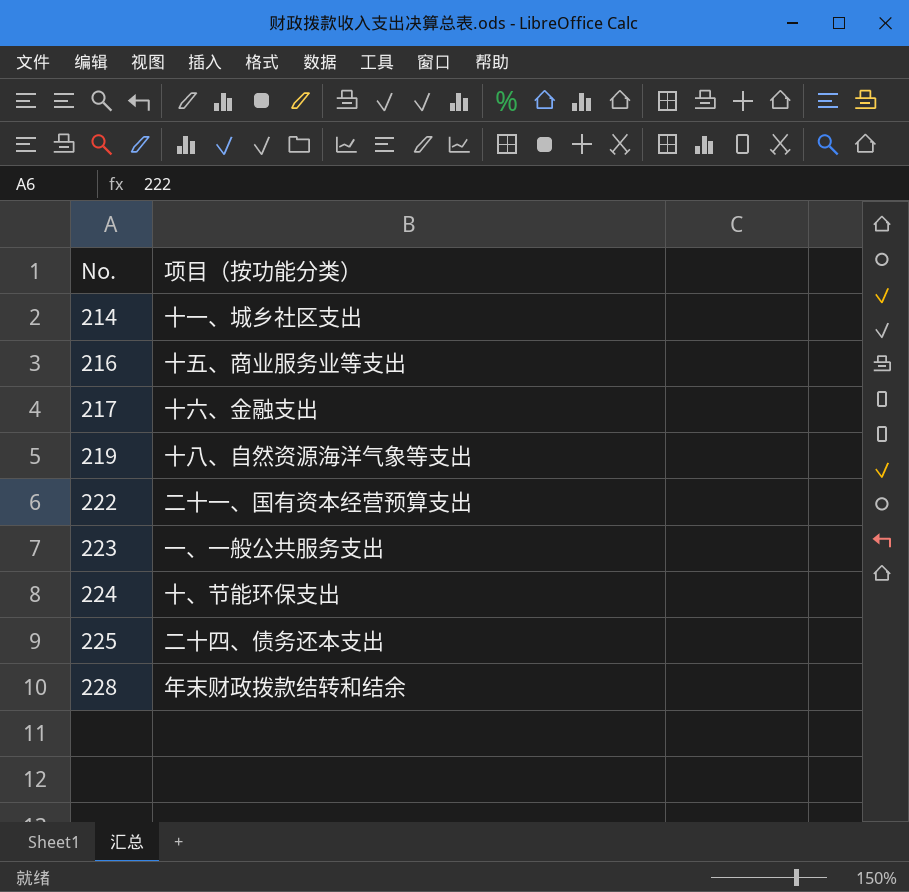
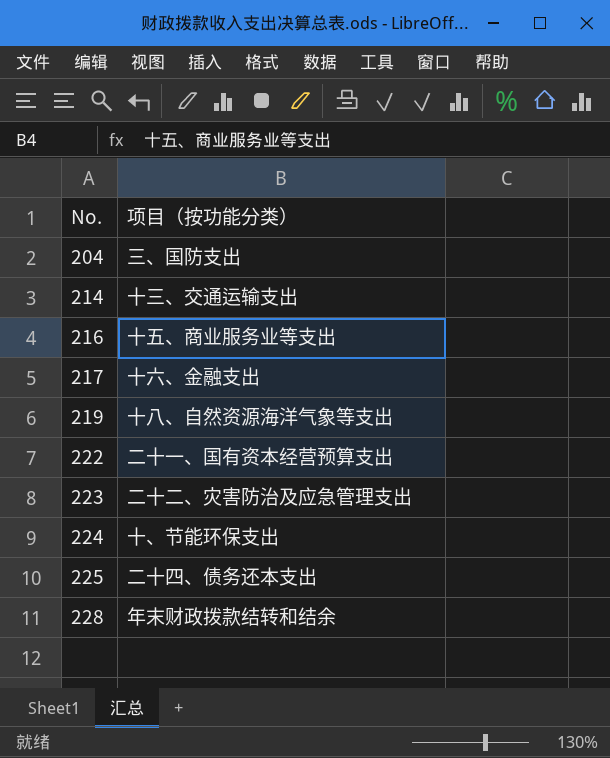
row 204: none -> 三、国防支出
214 | 项目（按功能分类）: 十一、城乡社区支出 -> 十三、交通运输支出
223 | 项目（按功能分类）: 一、一般公共服务支出 -> 二十二、灾害防治及应急管理支出

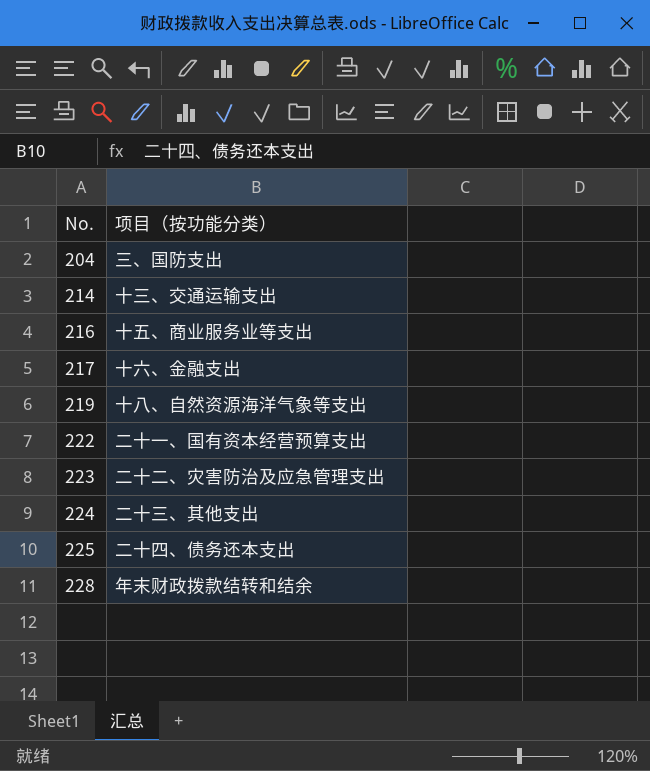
224 | 项目（按功能分类）: 十、节能环保支出 -> 二十三、其他支出

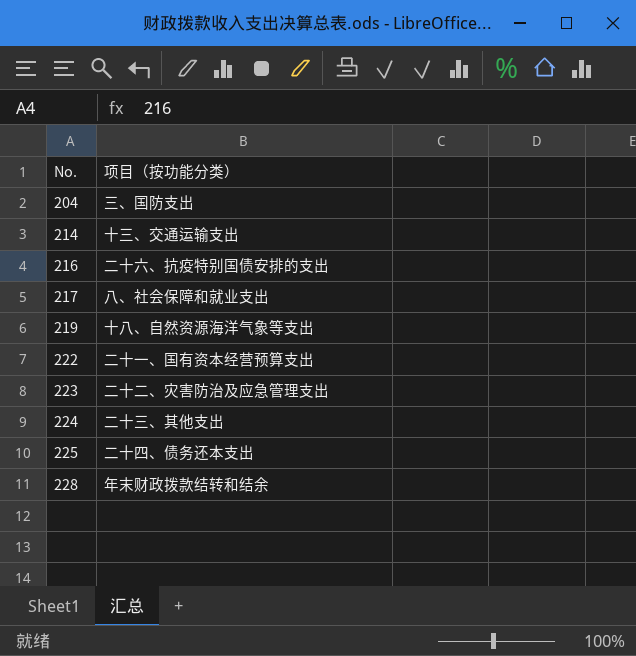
216 | 项目（按功能分类）: 十五、商业服务业等支出 -> 二十六、抗疫特别国债安排的支出
217 | 项目（按功能分类）: 十六、金融支出 -> 八、社会保障和就业支出

